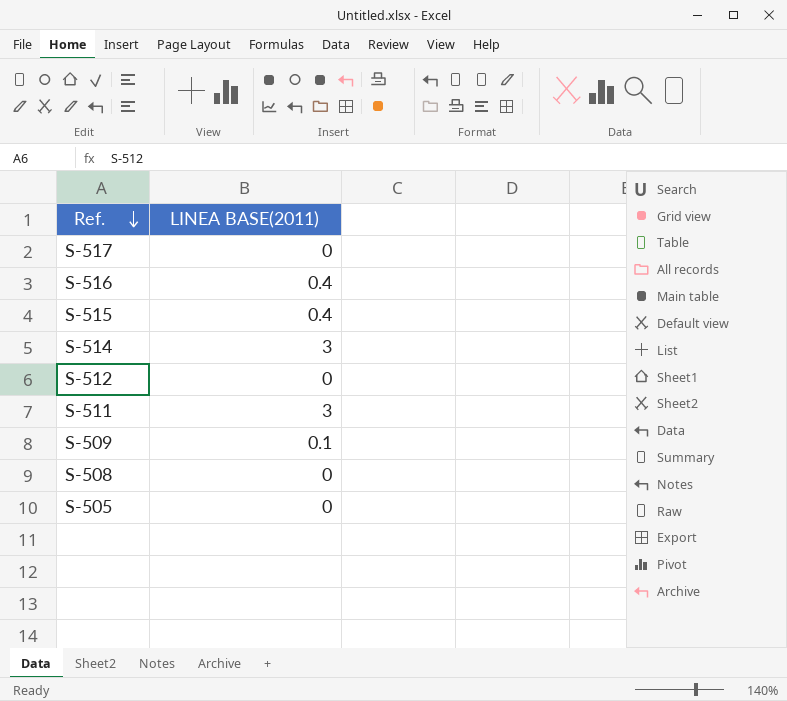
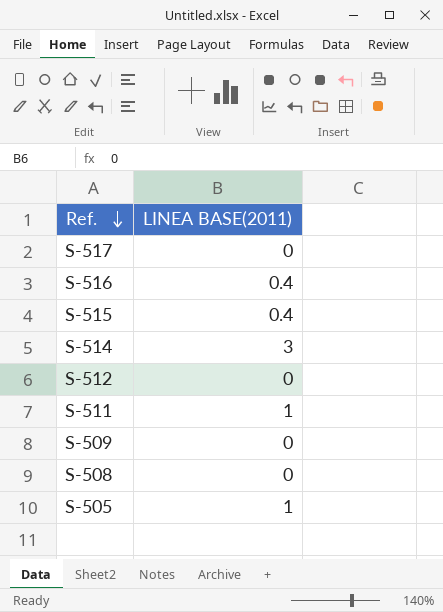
S-511 | LINEA BASE(2011): 3 -> 1
S-509 | LINEA BASE(2011): 0.1 -> 0
S-505 | LINEA BASE(2011): 0 -> 1

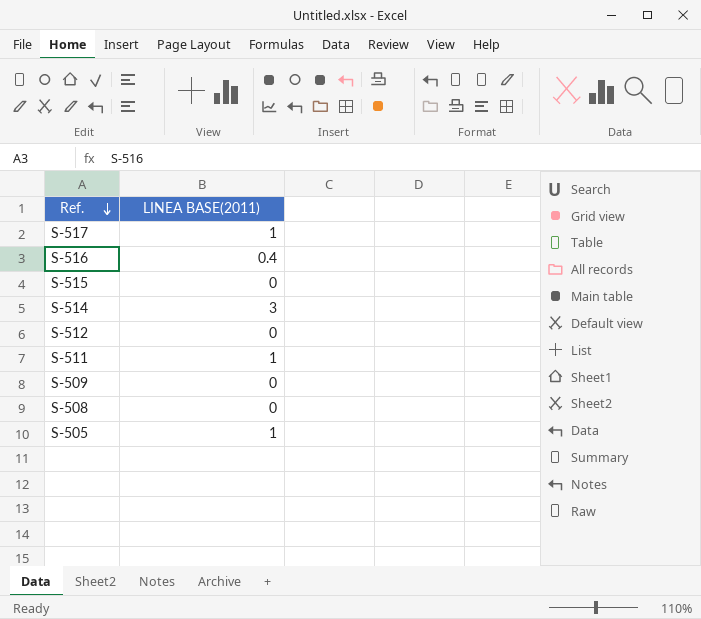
S-517 | LINEA BASE(2011): 0 -> 1
S-515 | LINEA BASE(2011): 0.4 -> 0

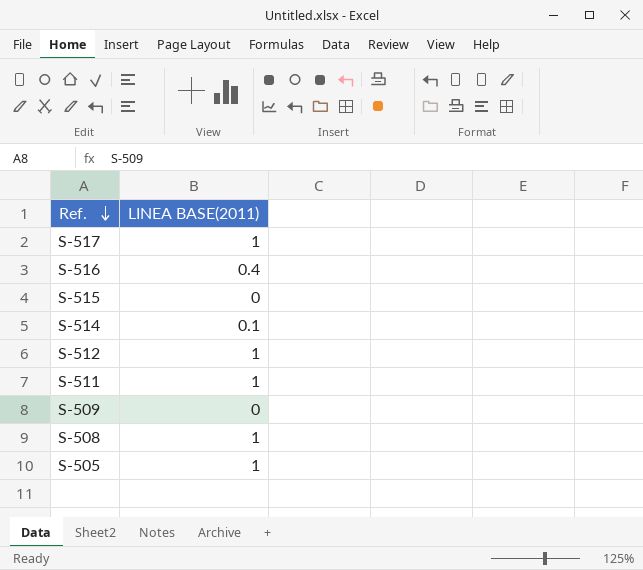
S-514 | LINEA BASE(2011): 3 -> 0.1
S-512 | LINEA BASE(2011): 0 -> 1
S-508 | LINEA BASE(2011): 0 -> 1

